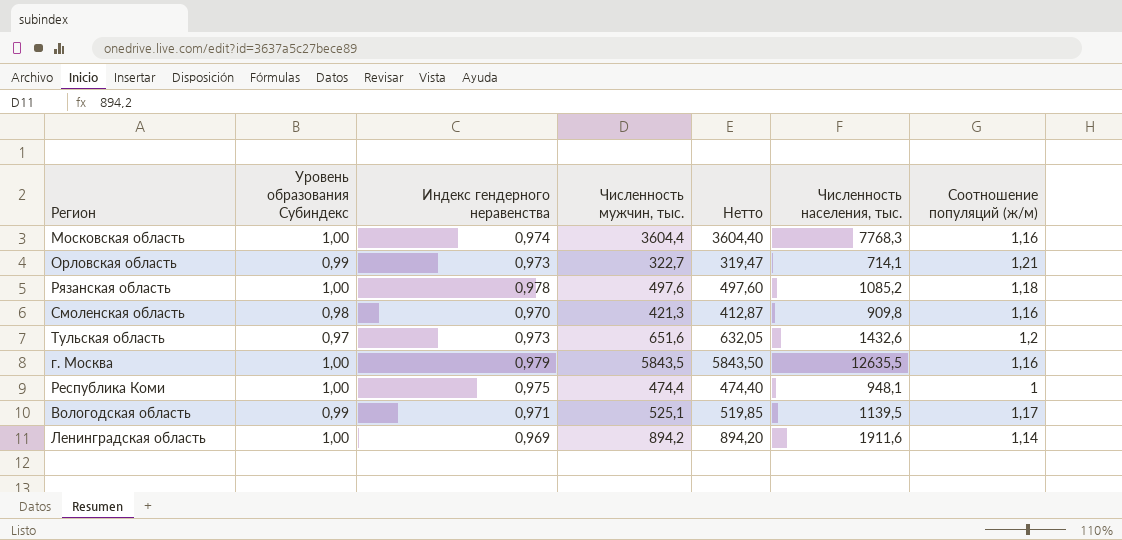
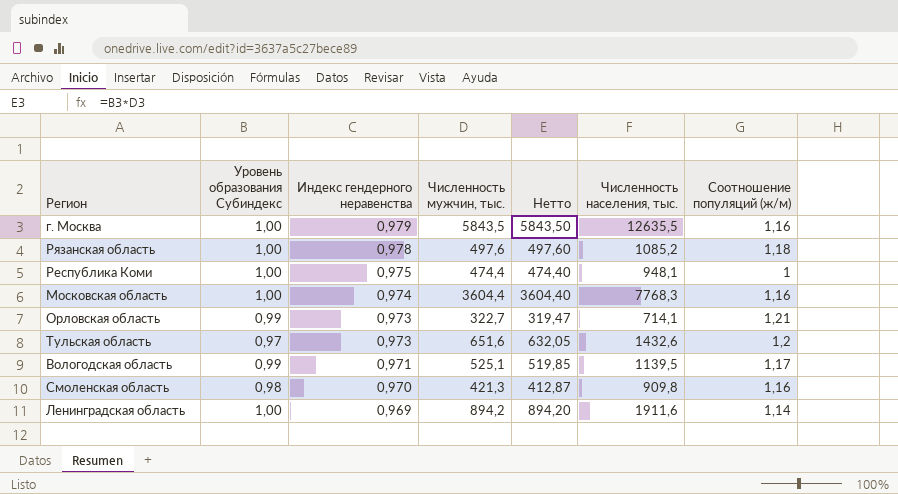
row order: none -> Индекс гендерного неравенства descending

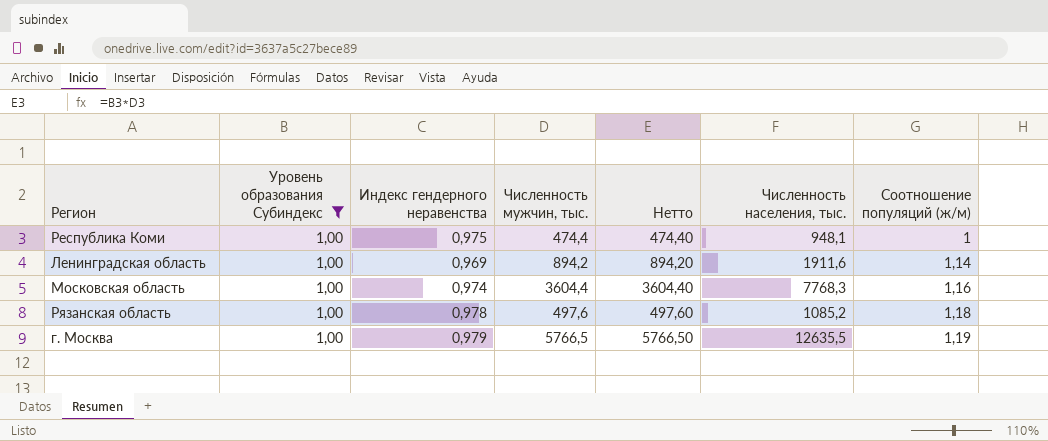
filter: none -> Уровень образования Субиндекс = 1,00
row order: Индекс гендерного неравенства descending -> Соотношение популяций (ж/м) ascending
г. Москва | Численность мужчин, тыс.: 5843,5 -> 5766,5
г. Москва | Нетто: 5843,50 -> 5766,50
г. Москва | Соотношение популяций (ж/м): 1,16 -> 1,19

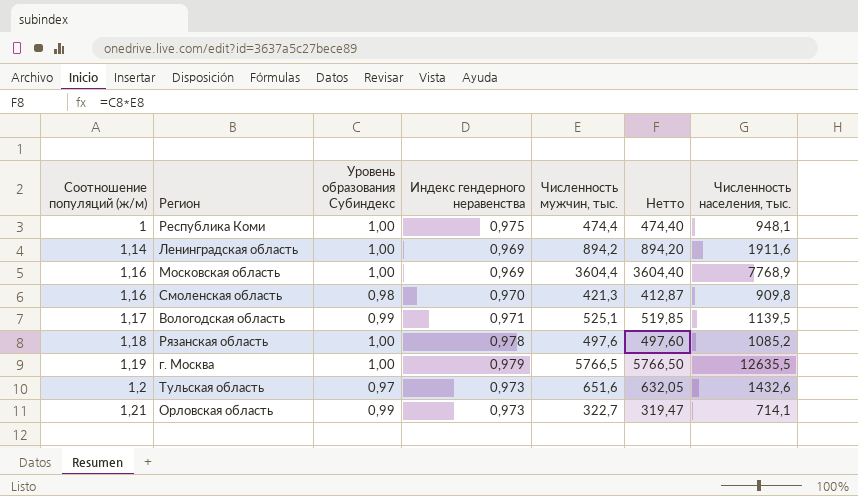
filter: Уровень образования Субиндекс = 1,00 -> none
column Соотношение популяций (ж/м) | position: 7 -> 1
Московская область | Индекс гендерного неравенства: 0,974 -> 0,969
Московская область | Численность населения, тыс.: 7768,3 -> 7768,9

